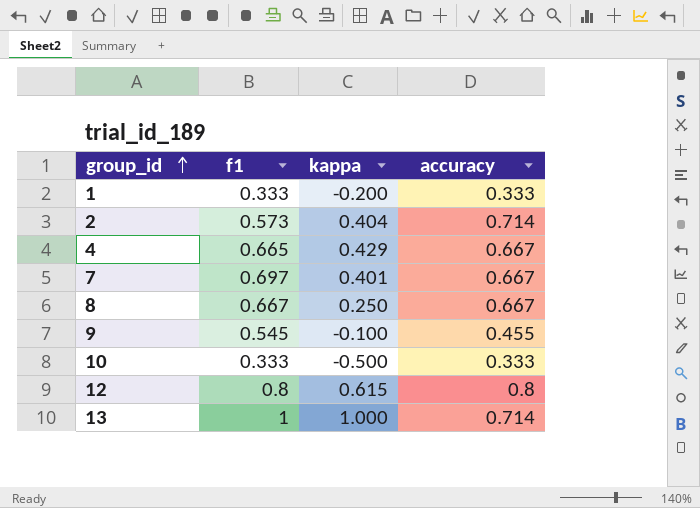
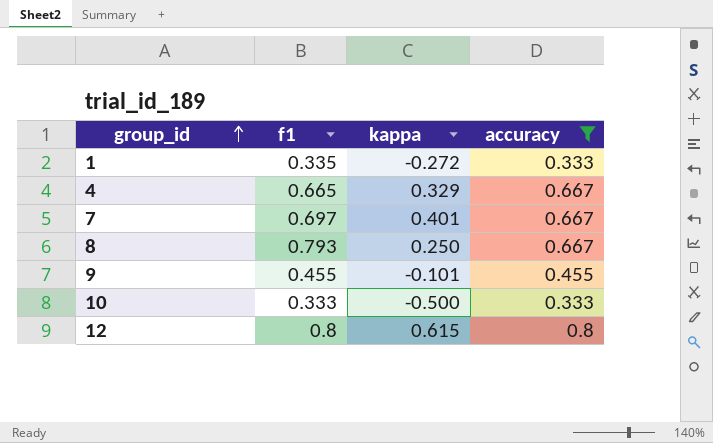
filter: none -> accuracy != 0.714
1 | f1: 0.333 -> 0.335
1 | kappa: -0.200 -> -0.272
4 | kappa: 0.429 -> 0.329
8 | f1: 0.667 -> 0.793
9 | f1: 0.545 -> 0.455
9 | kappa: -0.100 -> -0.101

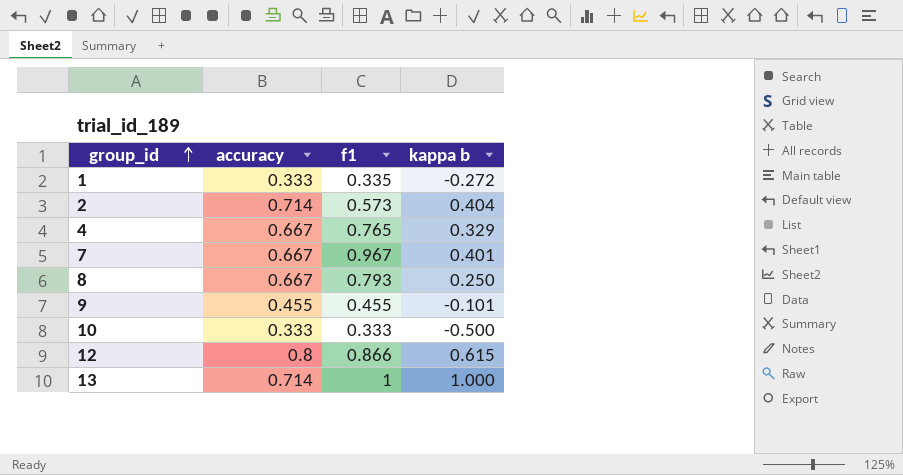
filter: accuracy != 0.714 -> none
column accuracy | position: 4 -> 2
column name: kappa -> kappa b
4 | f1: 0.665 -> 0.765
7 | f1: 0.697 -> 0.967
12 | f1: 0.8 -> 0.866

